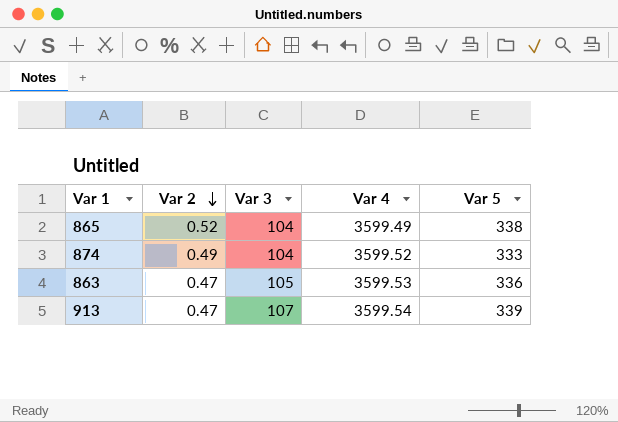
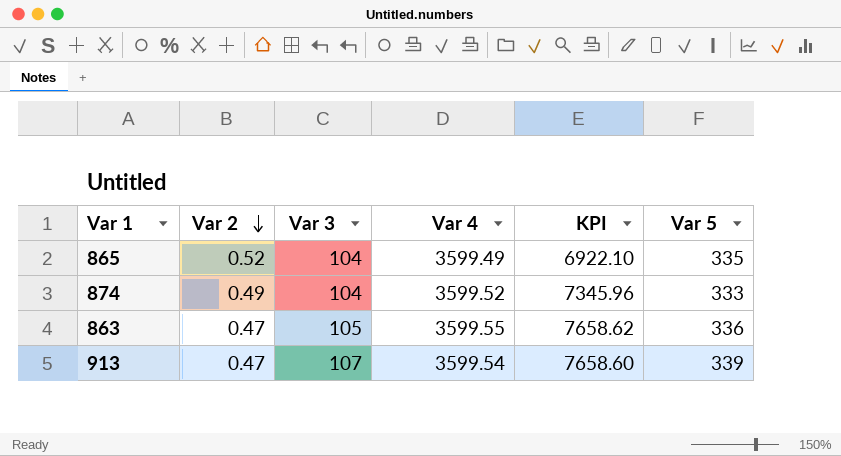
column KPI | formula: none -> [Var 4] / [Var 2]
865 | Var 5: 338 -> 335
863 | Var 4: 3599.53 -> 3599.55

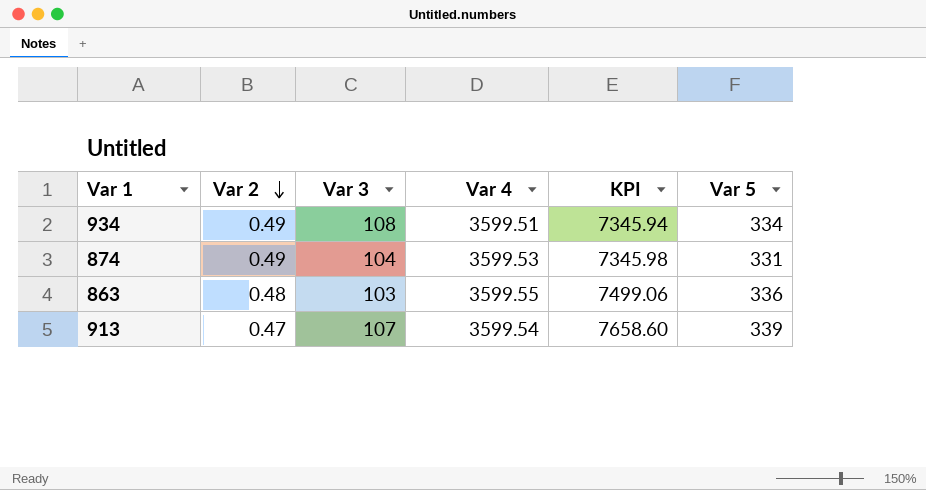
row 865: 0.52 | 104 | 3599.49 | 6922.10 | 335 -> none
row 934: none -> 0.49 | 108 | 3599.51 | 7345.94 | 334
874 | Var 4: 3599.52 -> 3599.53
874 | KPI: 7345.96 -> 7345.98
874 | Var 5: 333 -> 331
863 | Var 2: 0.47 -> 0.48
863 | Var 3: 105 -> 103
863 | KPI: 7658.62 -> 7499.06

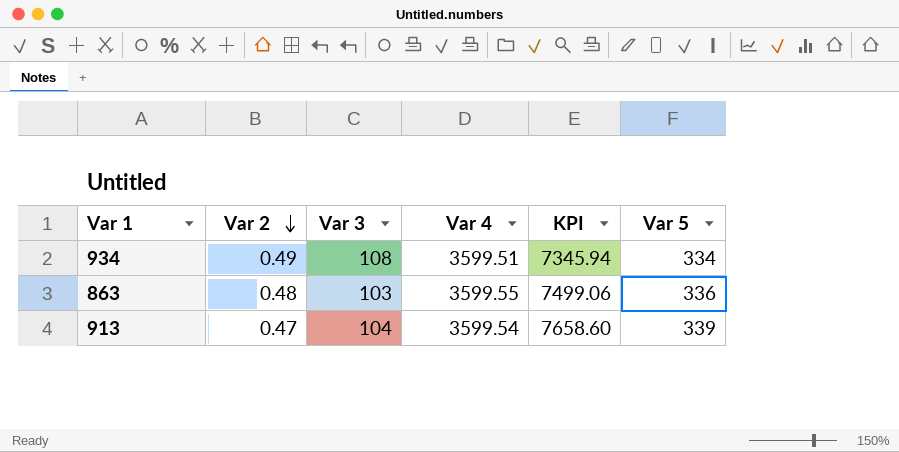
row 874: 0.49 | 104 | 3599.53 | 7345.98 | 331 -> none
913 | Var 3: 107 -> 104

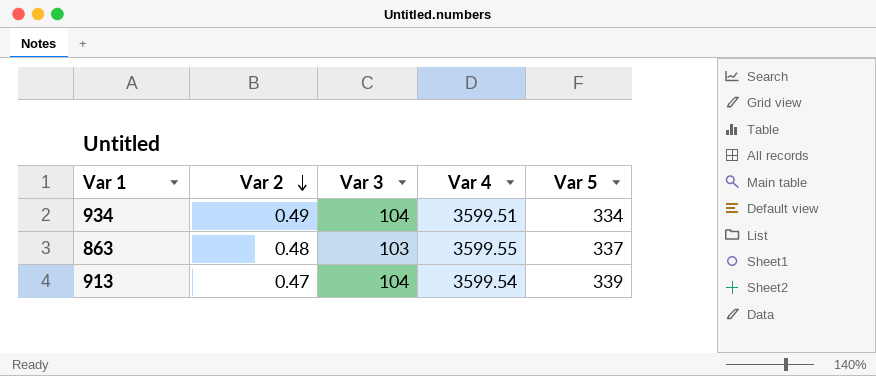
column KPI | formula: [Var 4] / [Var 2] -> none
934 | Var 3: 108 -> 104
863 | Var 5: 336 -> 337

